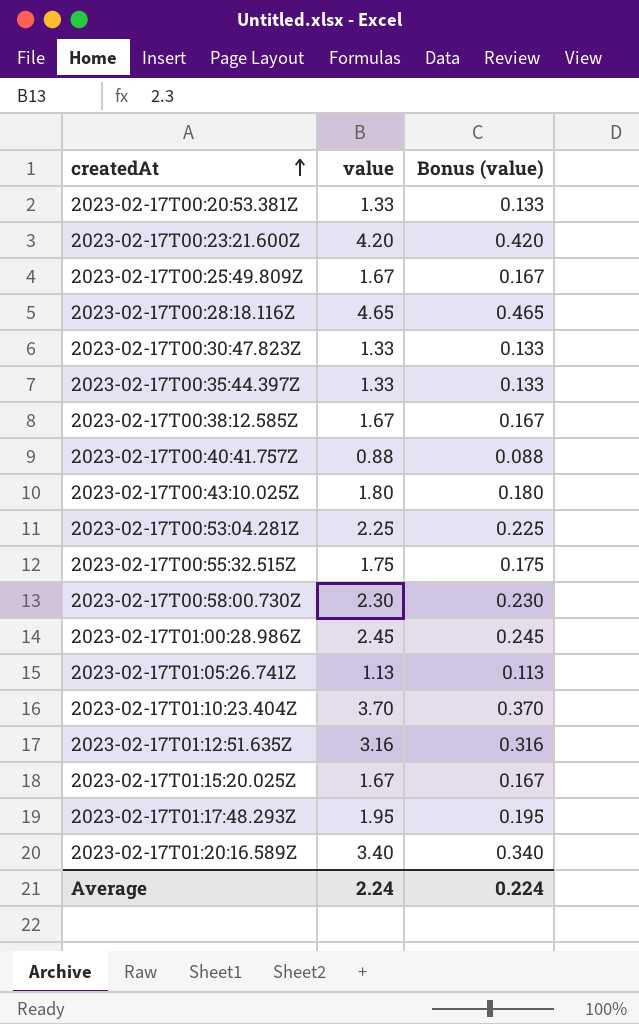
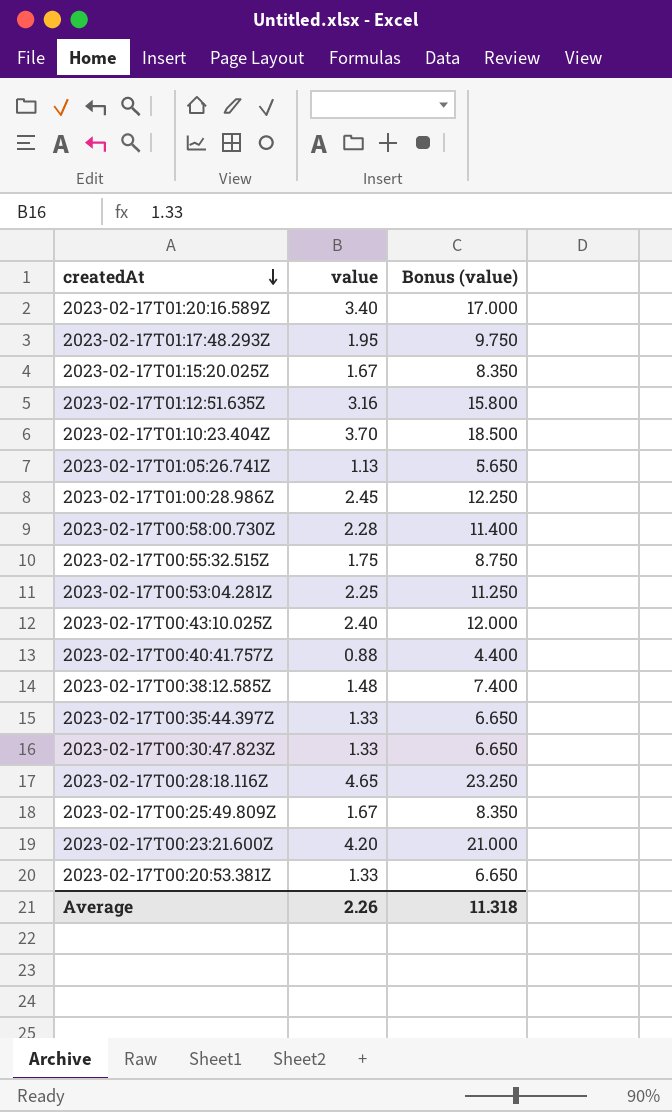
row order: createdAt ascending -> createdAt descending
column Bonus (value) | formula: [value] * 0.1 -> [value] * 5
2023-02-17T00:58:00.730Z | value: 2.30 -> 2.28
2023-02-17T00:43:10.025Z | value: 1.80 -> 2.40
2023-02-17T00:38:12.585Z | value: 1.67 -> 1.48
Average | value: 2.24 -> 2.26
Average | Bonus (value): 0.224 -> 11.318

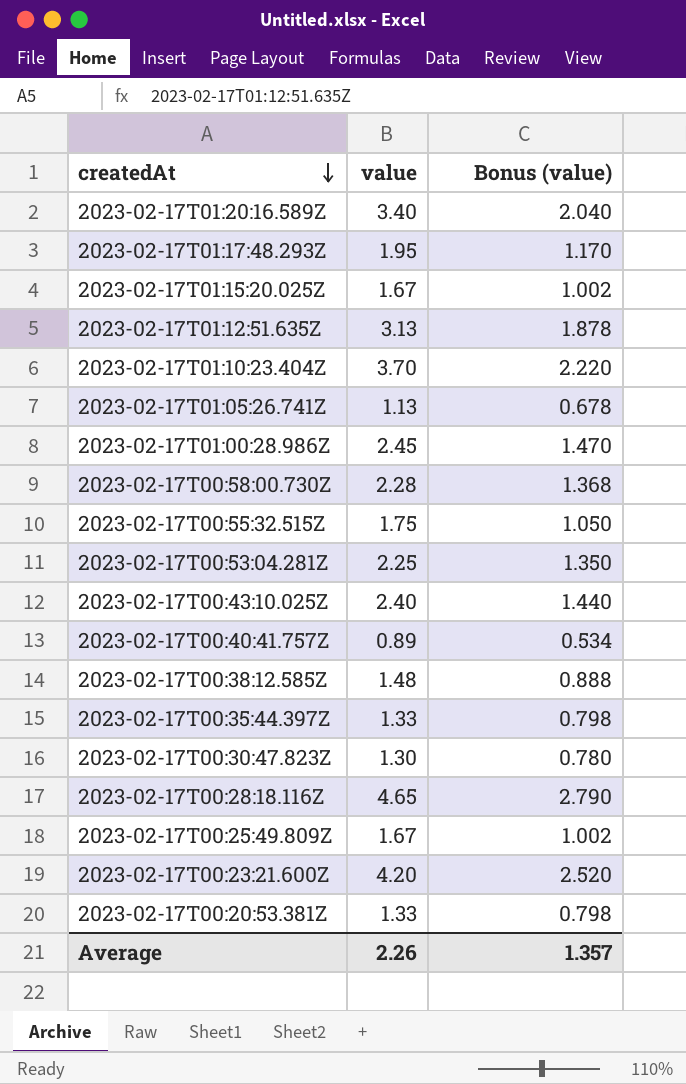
column Bonus (value) | formula: [value] * 5 -> [value] * 0.6
2023-02-17T01:12:51.635Z | value: 3.16 -> 3.13
2023-02-17T00:40:41.757Z | value: 0.88 -> 0.89
2023-02-17T00:30:47.823Z | value: 1.33 -> 1.30
Average | Bonus (value): 11.318 -> 1.357

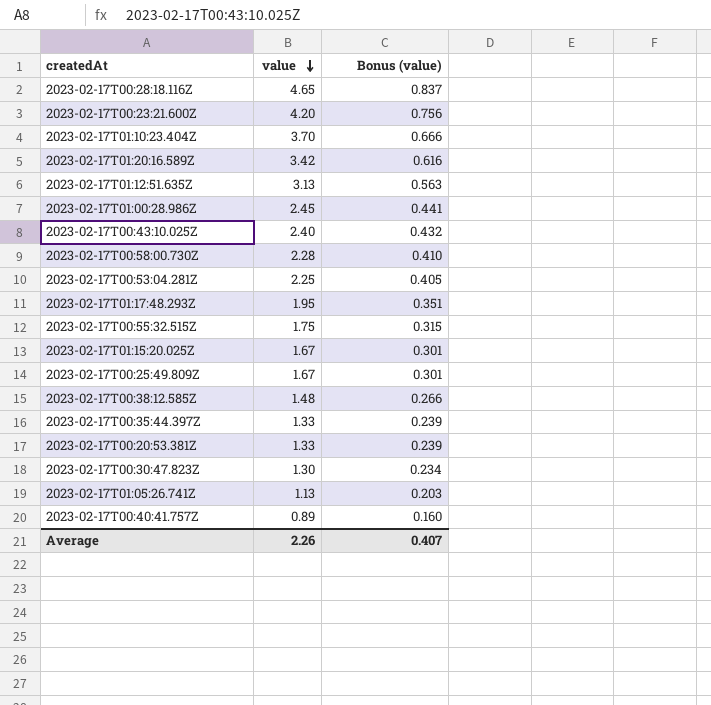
row order: createdAt descending -> value descending
column Bonus (value) | formula: [value] * 0.6 -> [value] * 0.18
2023-02-17T01:20:16.589Z | value: 3.40 -> 3.42
Average | Bonus (value): 1.357 -> 0.407

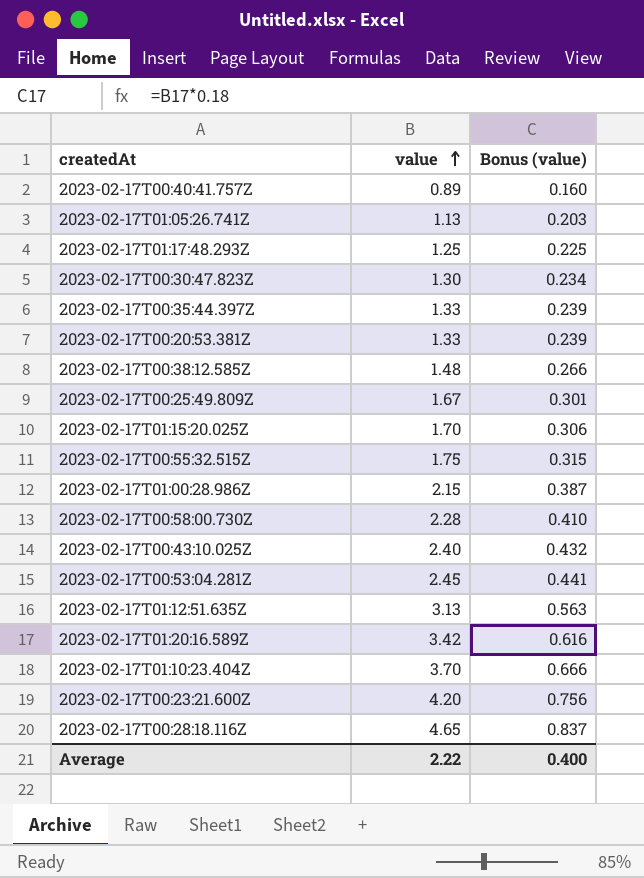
row order: value descending -> value ascending
2023-02-17T01:17:48.293Z | value: 1.95 -> 1.25
2023-02-17T01:17:48.293Z | Bonus (value): 0.351 -> 0.225
2023-02-17T01:15:20.025Z | value: 1.67 -> 1.70
2023-02-17T01:15:20.025Z | Bonus (value): 0.301 -> 0.306
2023-02-17T01:00:28.986Z | value: 2.45 -> 2.15
2023-02-17T01:00:28.986Z | Bonus (value): 0.441 -> 0.387
2023-02-17T00:53:04.281Z | value: 2.25 -> 2.45
2023-02-17T00:53:04.281Z | Bonus (value): 0.405 -> 0.441
Average | value: 2.26 -> 2.22
Average | Bonus (value): 0.407 -> 0.400

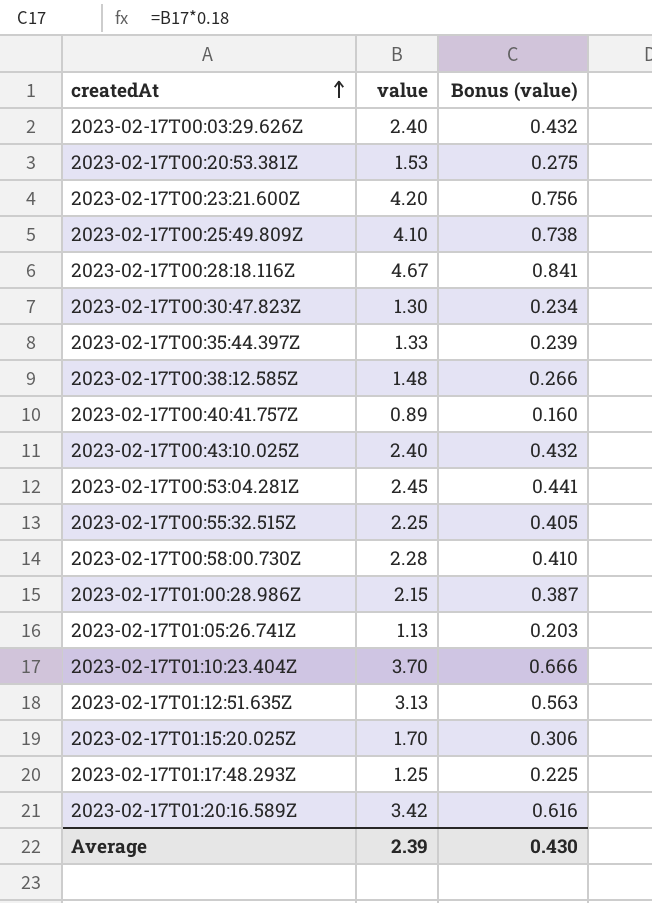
row order: value ascending -> createdAt ascending
row 2023-02-17T00:03:29.626Z: none -> 2.40 | 0.432
2023-02-17T00:20:53.381Z | value: 1.33 -> 1.53
2023-02-17T00:20:53.381Z | Bonus (value): 0.239 -> 0.275
2023-02-17T00:25:49.809Z | value: 1.67 -> 4.10
2023-02-17T00:25:49.809Z | Bonus (value): 0.301 -> 0.738
2023-02-17T00:28:18.116Z | value: 4.65 -> 4.67
2023-02-17T00:28:18.116Z | Bonus (value): 0.837 -> 0.841
2023-02-17T00:55:32.515Z | value: 1.75 -> 2.25
2023-02-17T00:55:32.515Z | Bonus (value): 0.315 -> 0.405
Average | value: 2.22 -> 2.39
Average | Bonus (value): 0.400 -> 0.430

